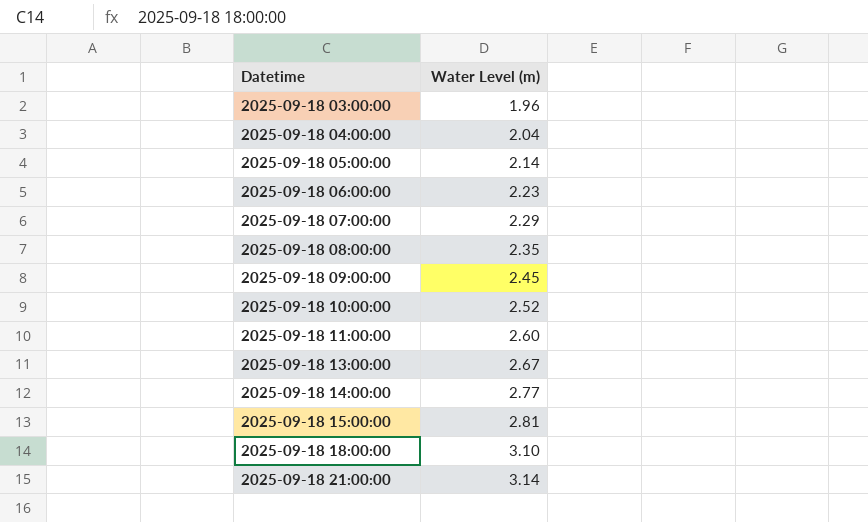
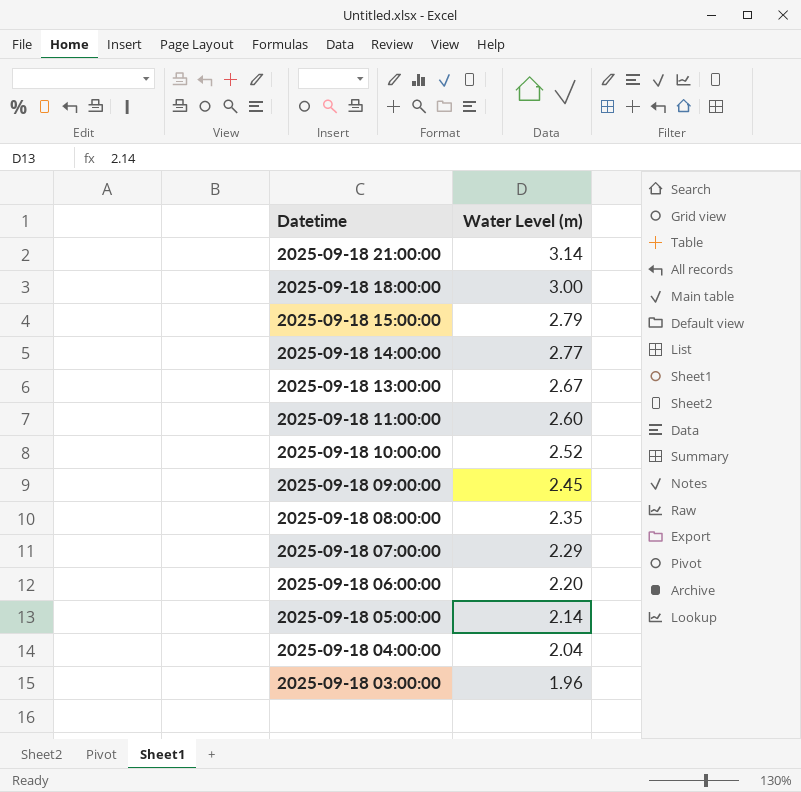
row order: Datetime ascending -> Datetime descending
2025-09-18 18:00:00 | Water Level (m): 3.10 -> 3.00
2025-09-18 15:00:00 | Water Level (m): 2.81 -> 2.79
2025-09-18 06:00:00 | Water Level (m): 2.23 -> 2.20

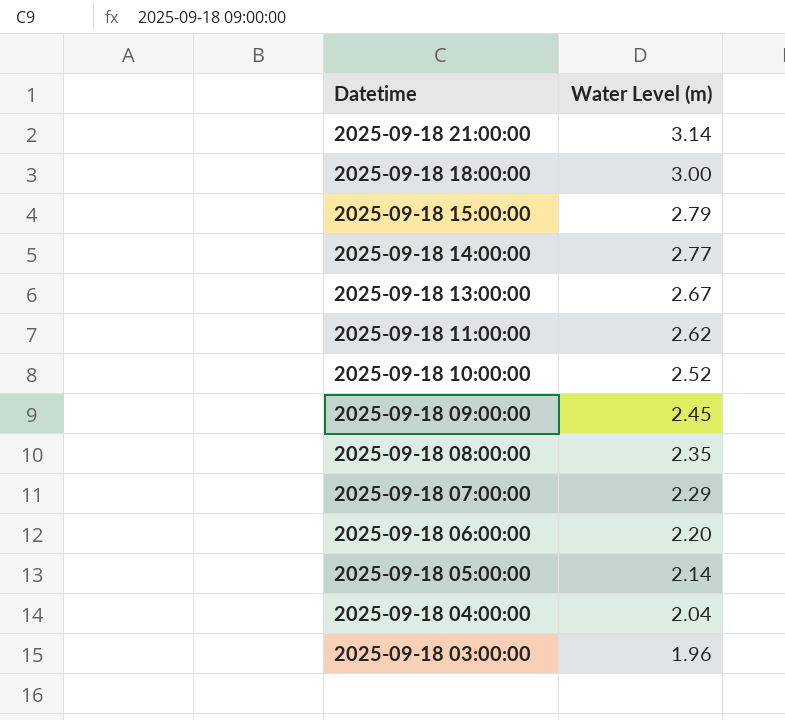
2025-09-18 11:00:00 | Water Level (m): 2.60 -> 2.62

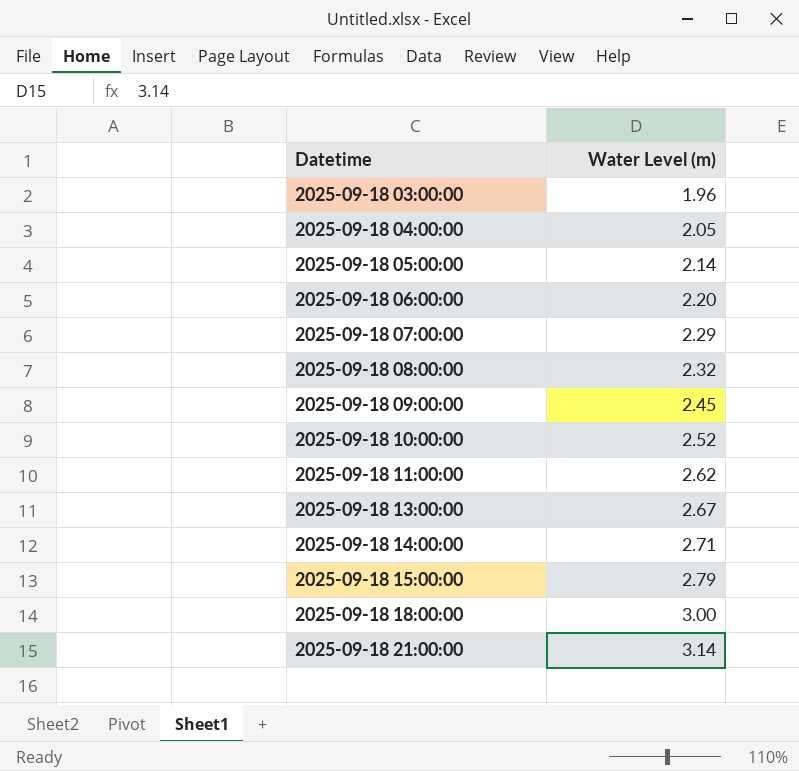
row order: Datetime descending -> Datetime ascending
2025-09-18 04:00:00 | Water Level (m): 2.04 -> 2.05
2025-09-18 08:00:00 | Water Level (m): 2.35 -> 2.32
2025-09-18 14:00:00 | Water Level (m): 2.77 -> 2.71

